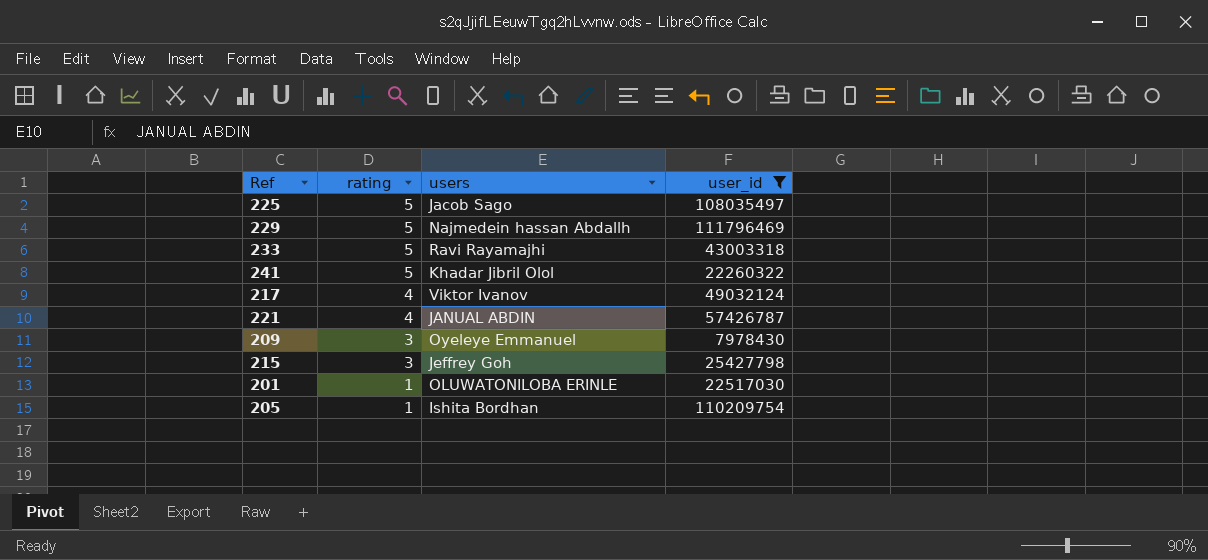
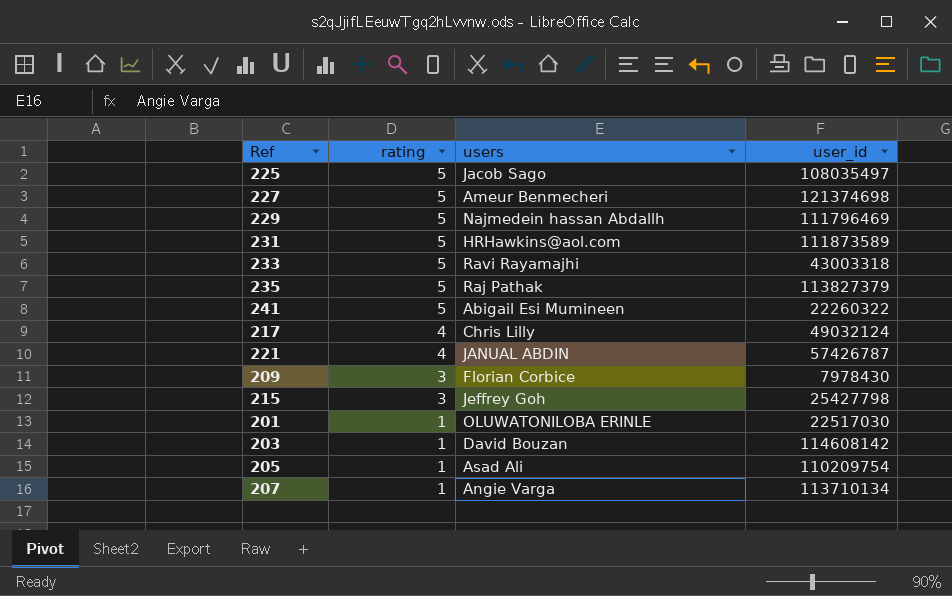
filter: user_id <= 111796469 -> none
241 | users: Khadar Jibril Olol -> Abigail Esi Mumineen
217 | users: Viktor Ivanov -> Chris Lilly
209 | users: Oyeleye Emmanuel -> Florian Corbice
205 | users: Ishita Bordhan -> Asad Ali

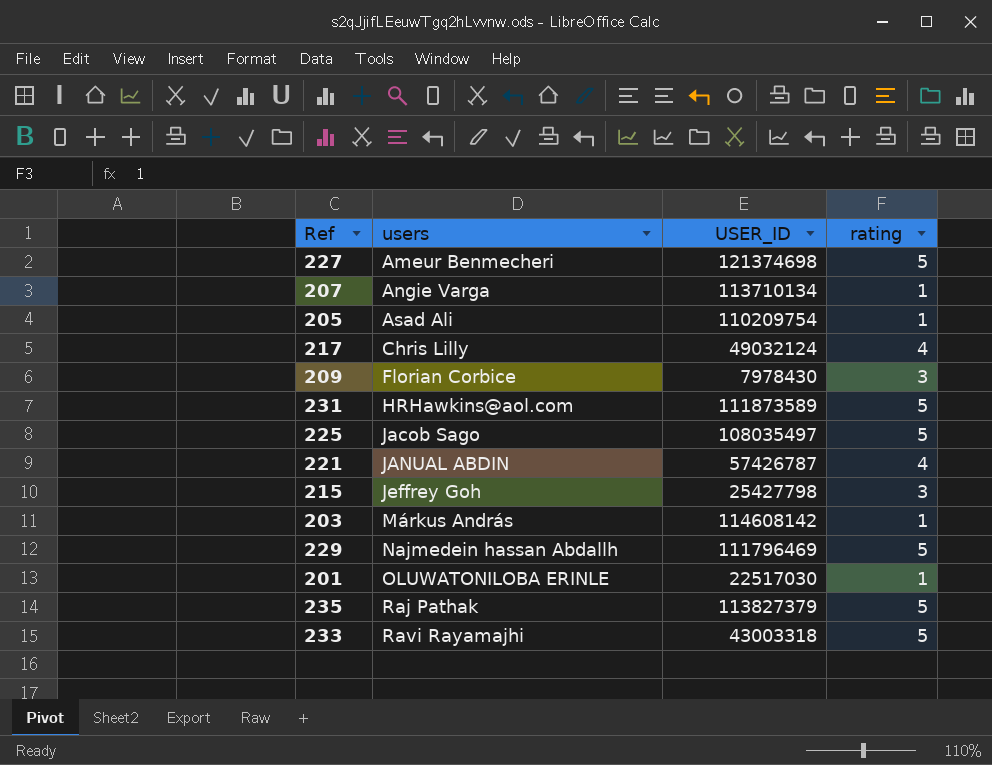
row order: rating descending -> users ascending
column name: user_id -> USER_ID
column rating | position: 2 -> 4
row 241: 5 | Abigail Esi Mumineen | 22260322 -> none
203 | users: David Bouzan -> Márkus András

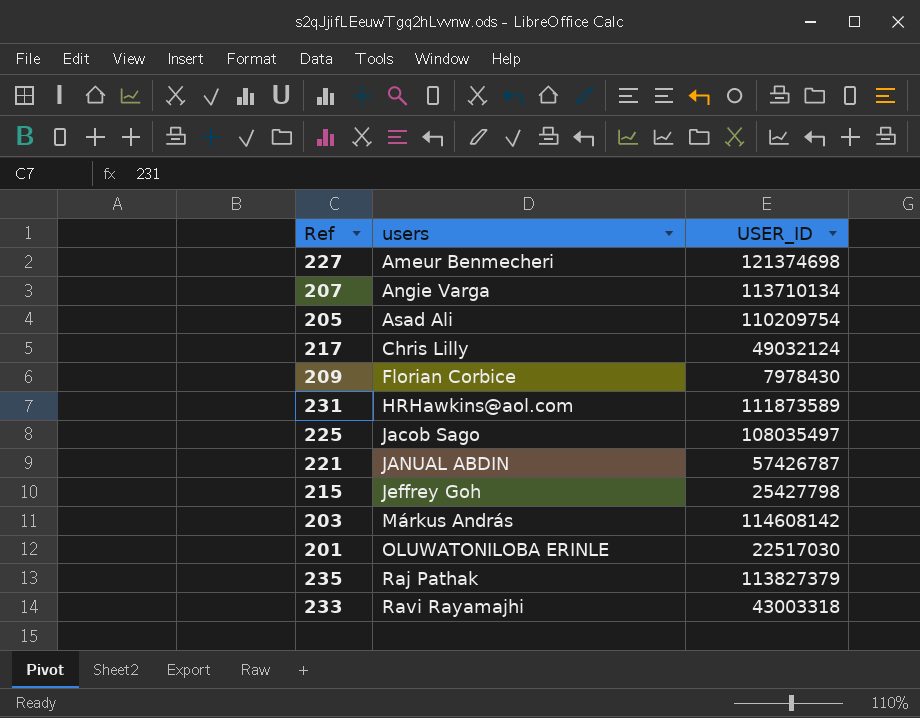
column rating | position: 4 -> none
row 229: Najmedein hassan Abdallh | 111796469 | 5 -> none

